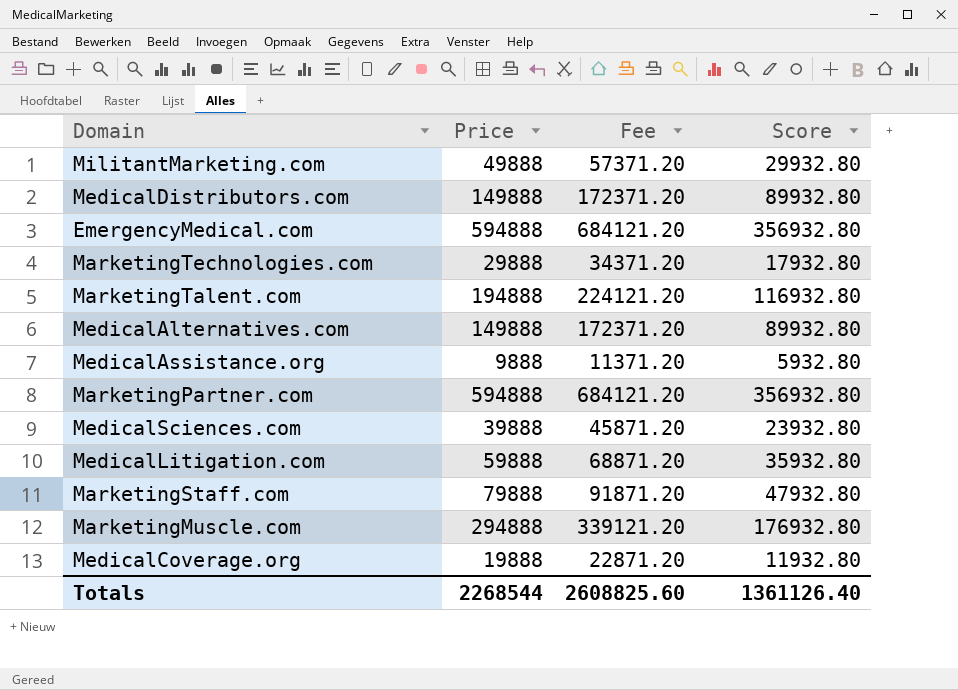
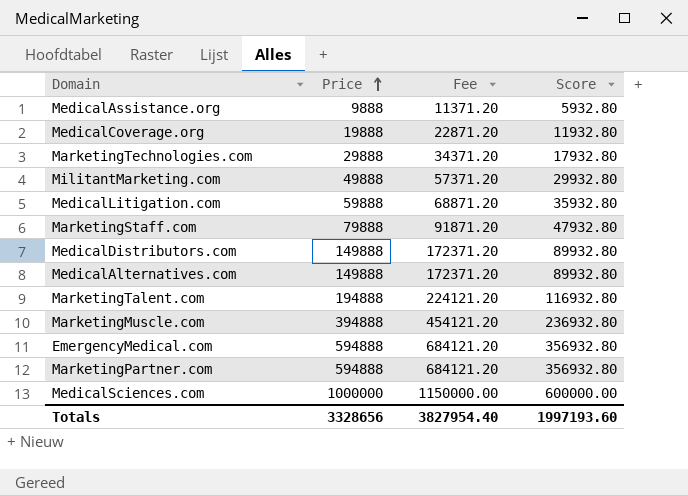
row order: none -> Price ascending
MarketingMuscle.com | Price: 294888 -> 394888
MarketingMuscle.com | Fee: 339121.20 -> 454121.20
MarketingMuscle.com | Score: 176932.80 -> 236932.80
MedicalSciences.com | Price: 39888 -> 1000000
MedicalSciences.com | Fee: 45871.20 -> 1150000.00
MedicalSciences.com | Score: 23932.80 -> 600000.00
Totals | Price: 2268544 -> 3328656
Totals | Fee: 2608825.60 -> 3827954.40
Totals | Score: 1361126.40 -> 1997193.60

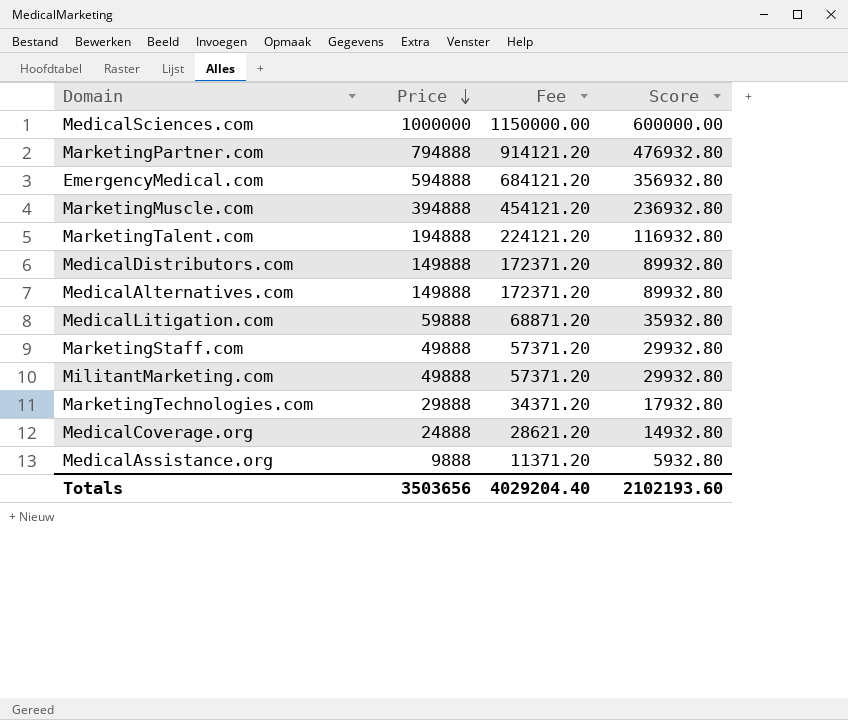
row order: Price ascending -> Price descending
MarketingPartner.com | Price: 594888 -> 794888
MarketingPartner.com | Fee: 684121.20 -> 914121.20
MarketingPartner.com | Score: 356932.80 -> 476932.80
MarketingStaff.com | Price: 79888 -> 49888
MarketingStaff.com | Fee: 91871.20 -> 57371.20
MarketingStaff.com | Score: 47932.80 -> 29932.80
MedicalCoverage.org | Price: 19888 -> 24888
MedicalCoverage.org | Fee: 22871.20 -> 28621.20
MedicalCoverage.org | Score: 11932.80 -> 14932.80
Totals | Price: 3328656 -> 3503656
Totals | Fee: 3827954.40 -> 4029204.40
Totals | Score: 1997193.60 -> 2102193.60

